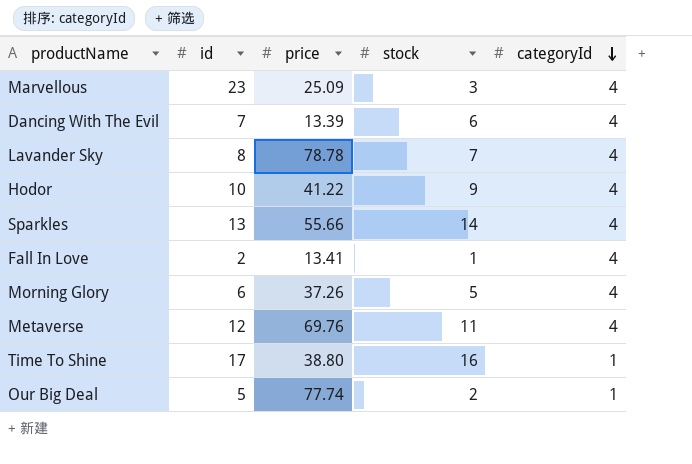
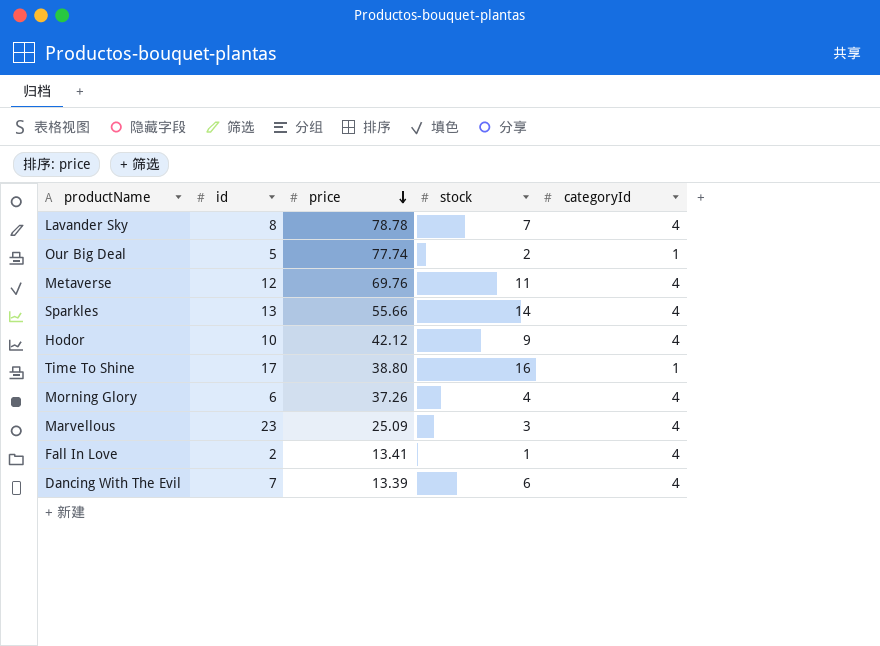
row order: categoryId descending -> price descending
Hodor | price: 41.22 -> 42.12
Morning Glory | stock: 5 -> 4

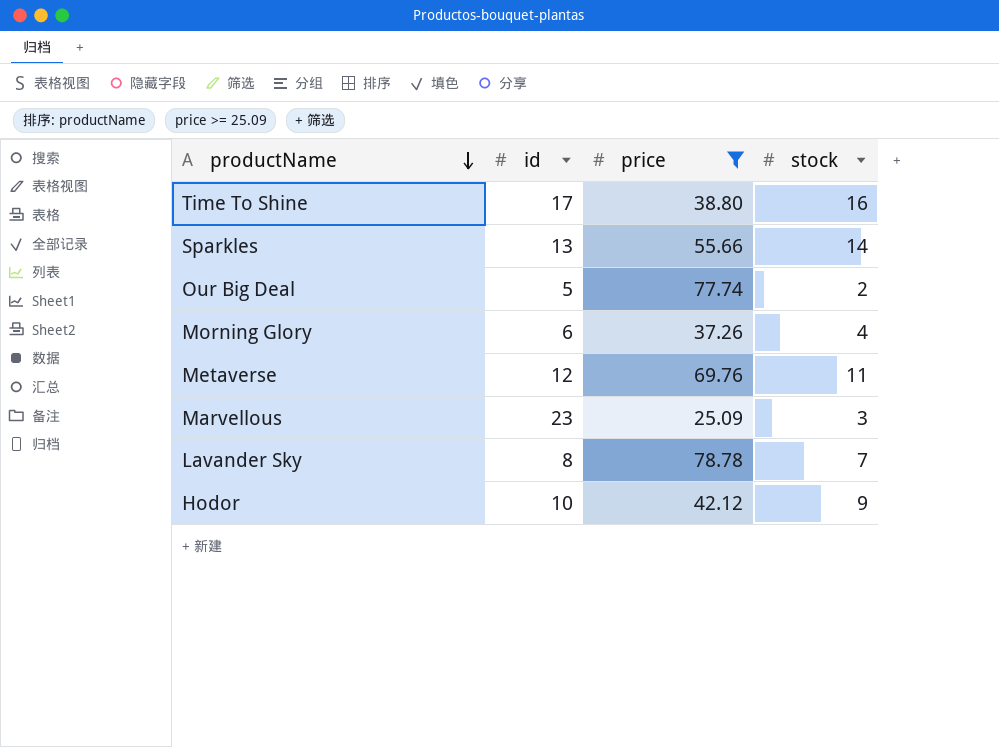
filter: none -> price >= 25.09
row order: price descending -> productName descending
column categoryId | position: 5 -> none

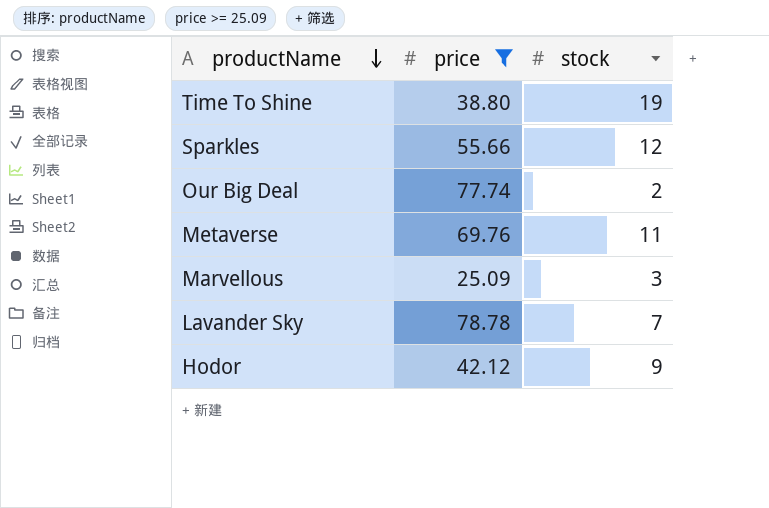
column id | position: 2 -> none
row Morning Glory: 6 | 37.26 | 4 -> none
Time To Shine | stock: 16 -> 19
Sparkles | stock: 14 -> 12

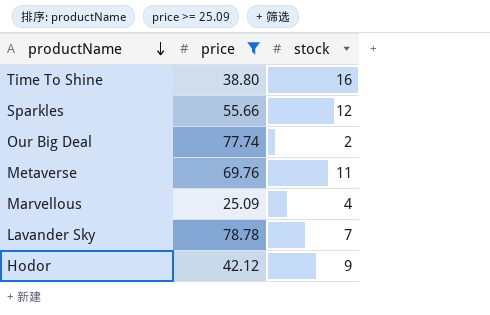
Time To Shine | stock: 19 -> 16
Marvellous | stock: 3 -> 4

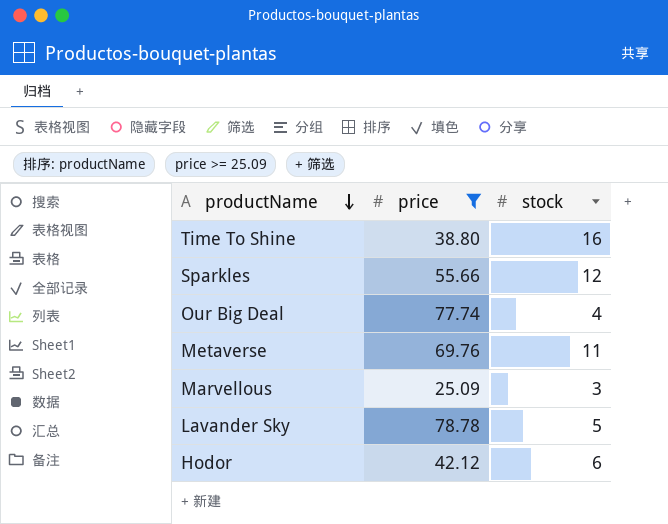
Our Big Deal | stock: 2 -> 4
Marvellous | stock: 4 -> 3
Lavander Sky | stock: 7 -> 5
Hodor | stock: 9 -> 6

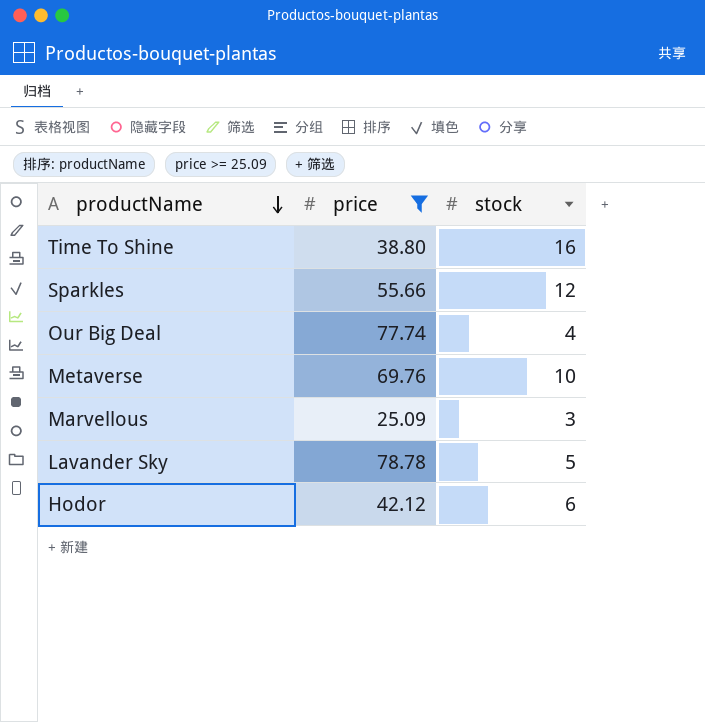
Metaverse | stock: 11 -> 10

